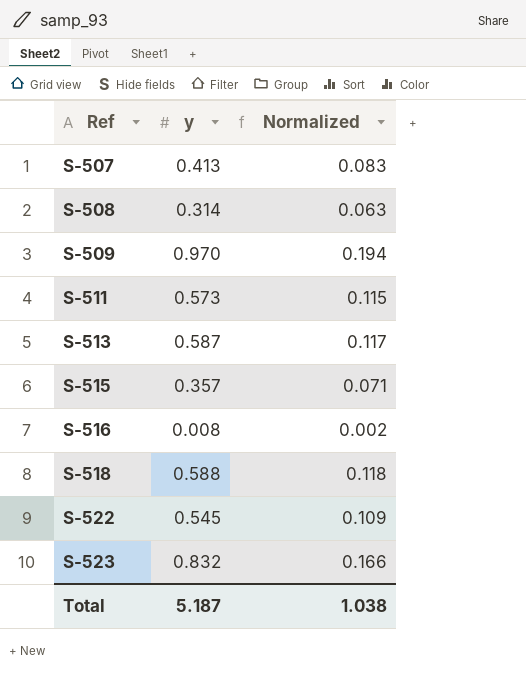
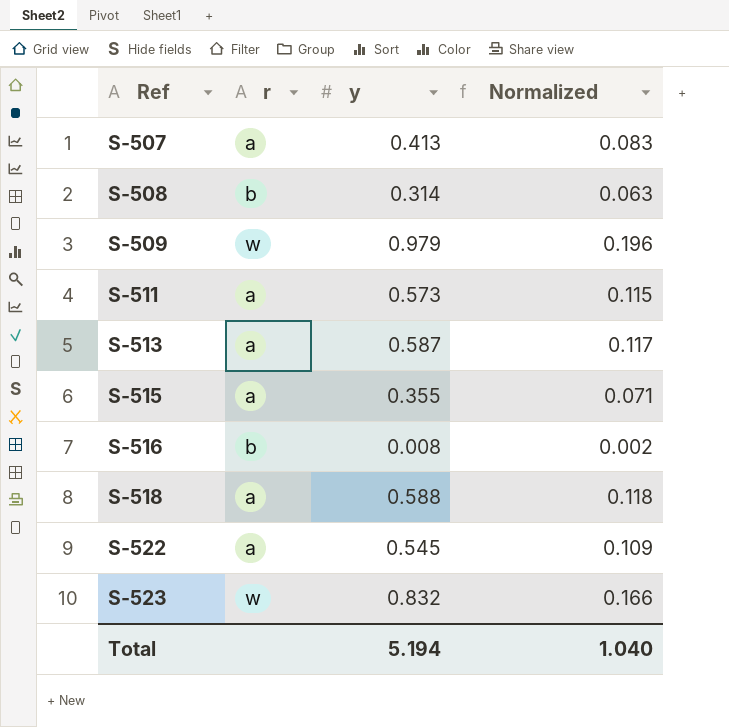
column r | position: none -> 2
S-509 | y: 0.970 -> 0.979
S-509 | Normalized: 0.194 -> 0.196
S-515 | y: 0.357 -> 0.355
Total | y: 5.187 -> 5.194
Total | Normalized: 1.038 -> 1.040

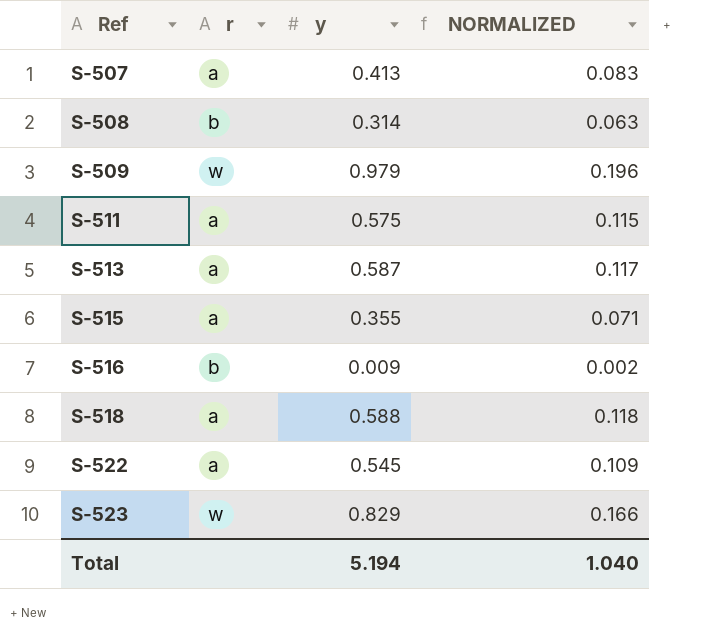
column name: Normalized -> NORMALIZED
S-511 | y: 0.573 -> 0.575
S-516 | y: 0.008 -> 0.009
S-523 | y: 0.832 -> 0.829

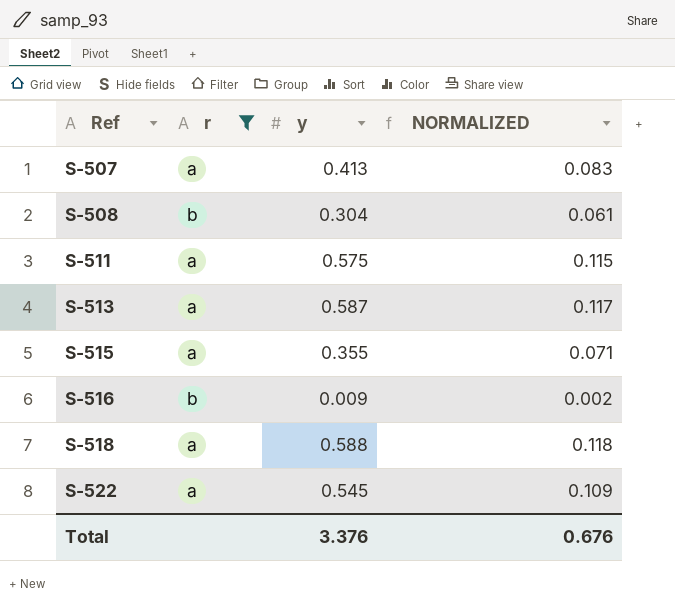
filter: none -> r != w
S-508 | y: 0.314 -> 0.304
S-508 | NORMALIZED: 0.063 -> 0.061
Total | y: 5.194 -> 3.376
Total | NORMALIZED: 1.040 -> 0.676

